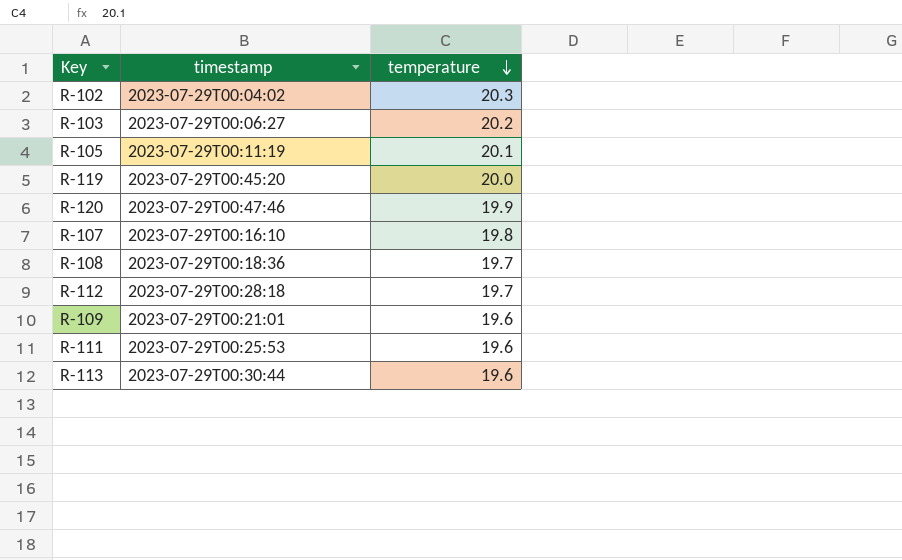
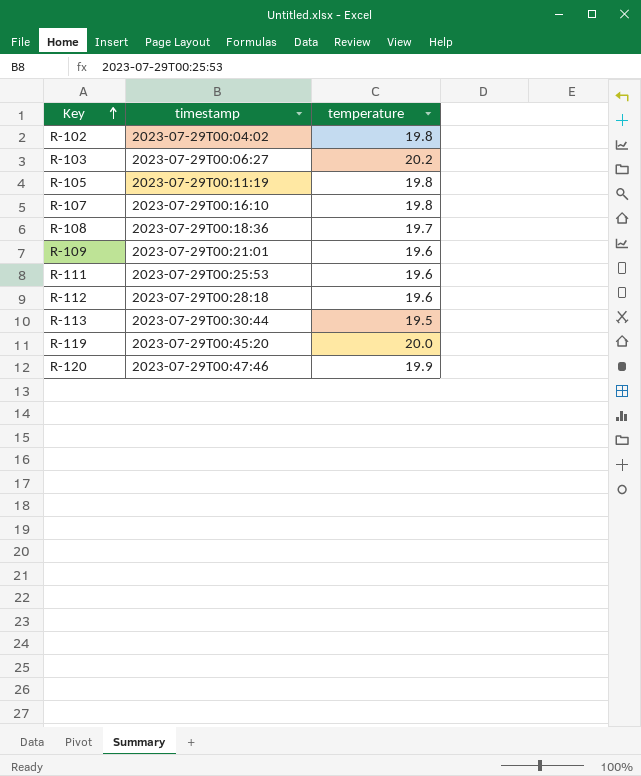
row order: temperature descending -> Key ascending
R-102 | temperature: 20.3 -> 19.8
R-105 | temperature: 20.1 -> 19.8
R-112 | temperature: 19.7 -> 19.6
R-113 | temperature: 19.6 -> 19.5

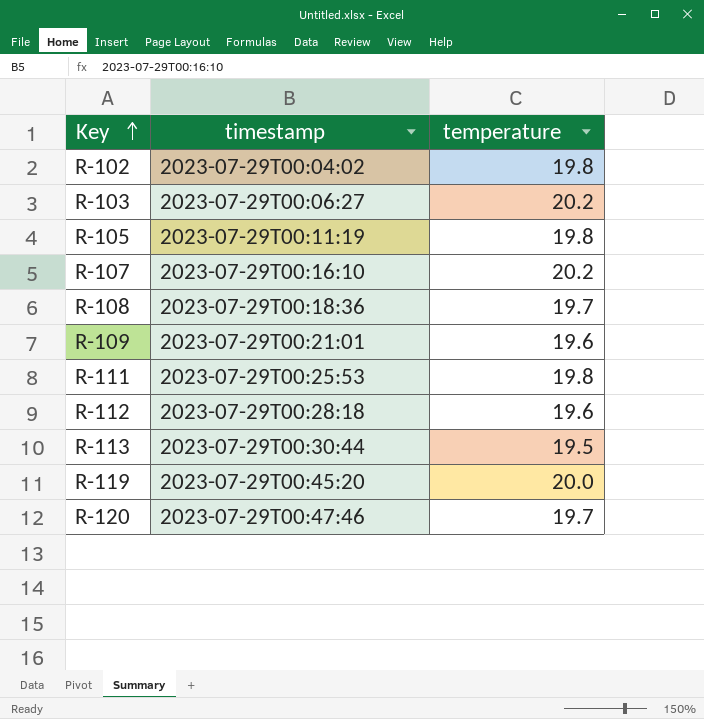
R-107 | temperature: 19.8 -> 20.2
R-111 | temperature: 19.6 -> 19.8
R-120 | temperature: 19.9 -> 19.7

